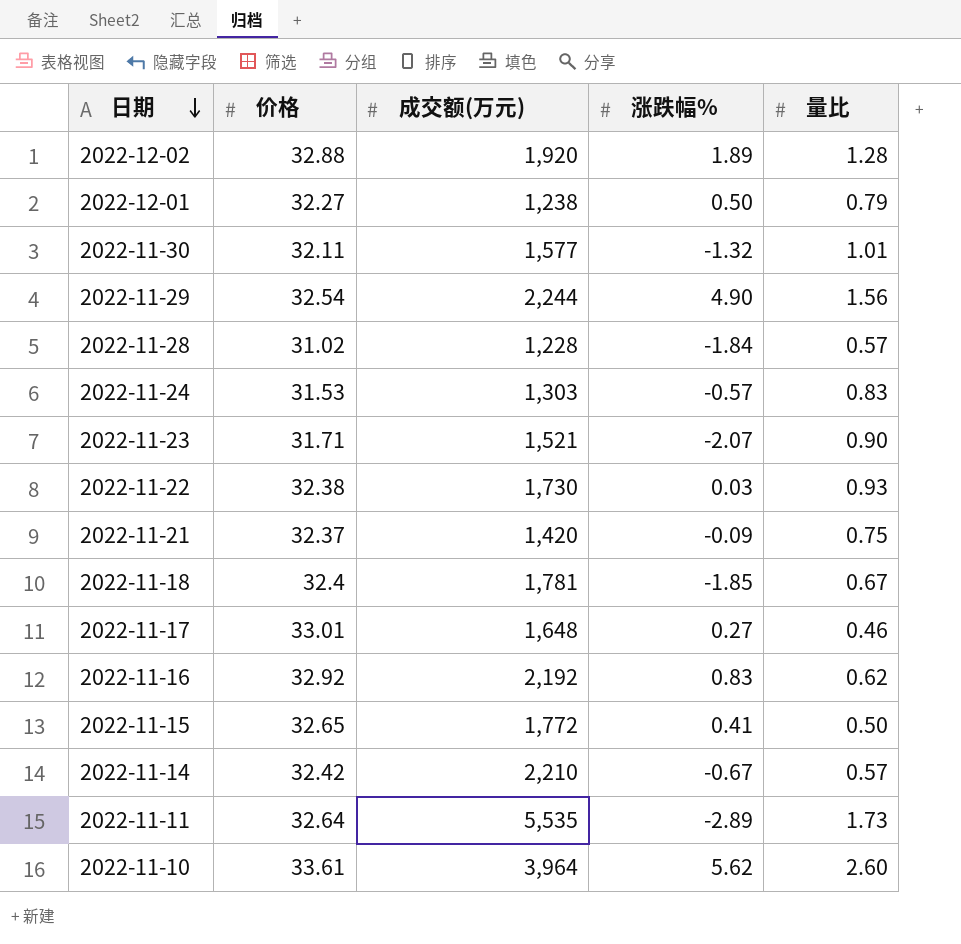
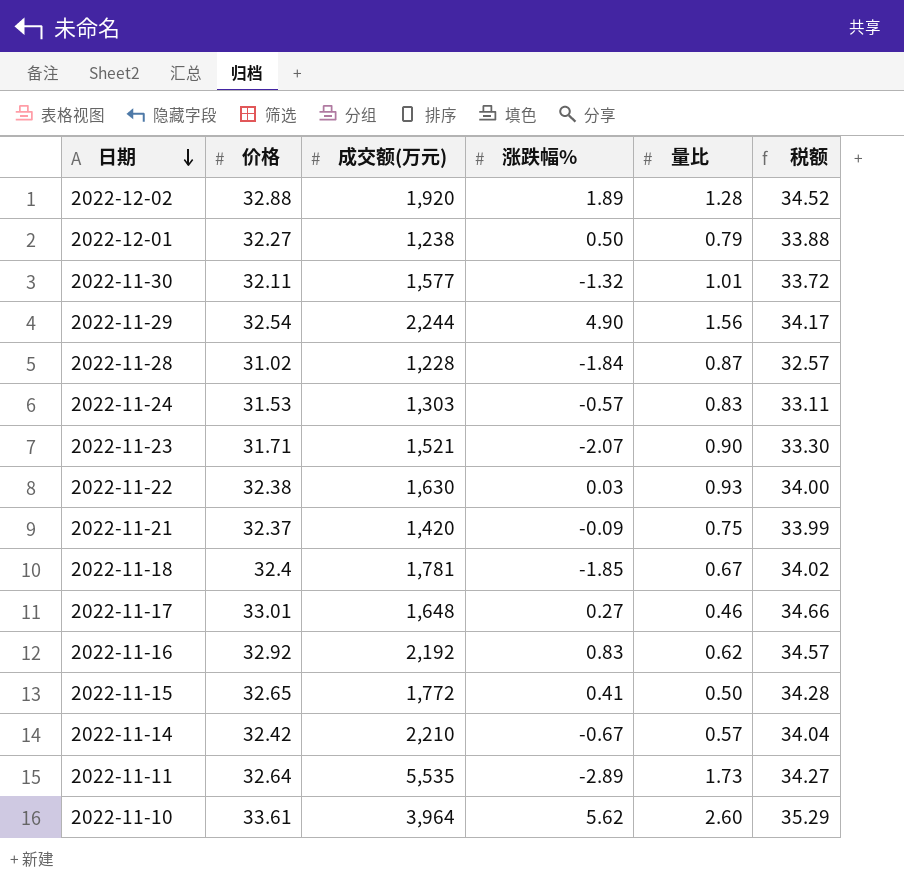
column 税额 | formula: none -> [价格] * 1.05
2022-11-28 | 量比: 0.57 -> 0.87
2022-11-22 | 成交额(万元): 1,730 -> 1,630

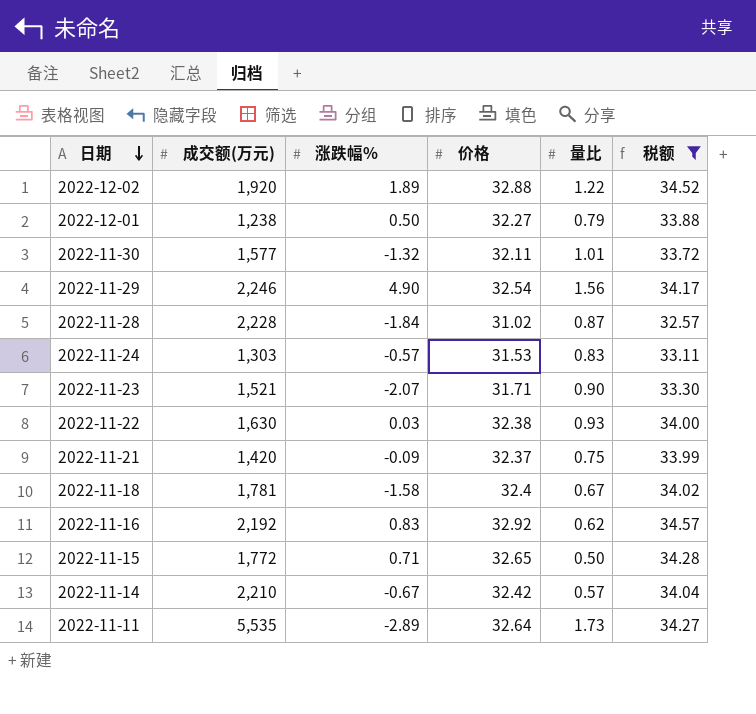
filter: none -> 税额 <= 34.57
column 价格 | position: 2 -> 4
2022-12-02 | 量比: 1.28 -> 1.22
2022-11-29 | 成交额(万元): 2,244 -> 2,246
2022-11-28 | 成交额(万元): 1,228 -> 2,228
2022-11-18 | 涨跌幅%: -1.85 -> -1.58
2022-11-15 | 涨跌幅%: 0.41 -> 0.71

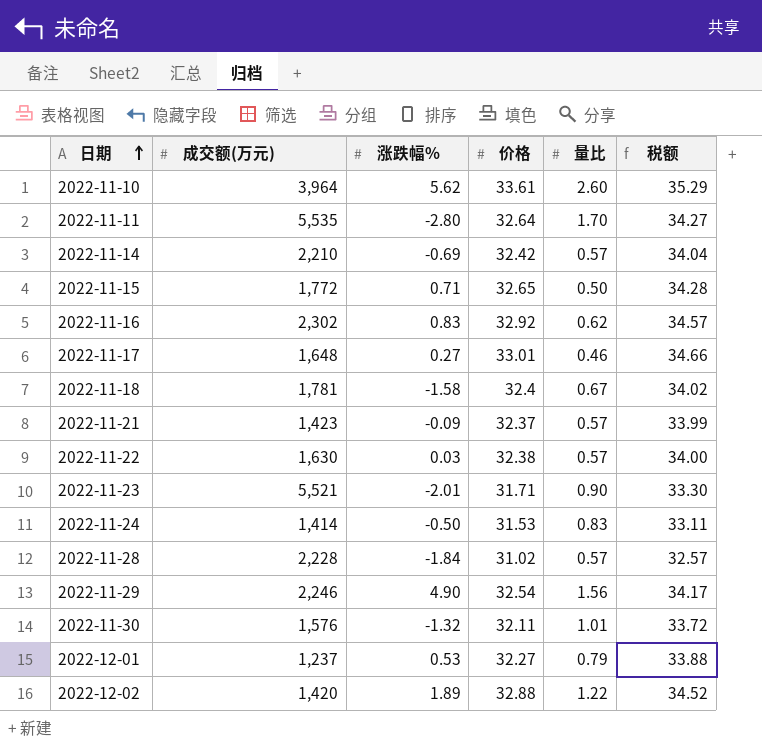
filter: 税额 <= 34.57 -> none
row order: 日期 descending -> 日期 ascending
2022-11-11 | 涨跌幅%: -2.89 -> -2.80
2022-11-11 | 量比: 1.73 -> 1.70
2022-11-14 | 涨跌幅%: -0.67 -> -0.69
2022-11-16 | 成交额(万元): 2,192 -> 2,302
2022-11-21 | 成交额(万元): 1,420 -> 1,423
2022-11-21 | 量比: 0.75 -> 0.57
2022-11-22 | 量比: 0.93 -> 0.57
2022-11-23 | 成交额(万元): 1,521 -> 5,521
2022-11-23 | 涨跌幅%: -2.07 -> -2.01
2022-11-24 | 成交额(万元): 1,303 -> 1,414
2022-11-24 | 涨跌幅%: -0.57 -> -0.50
2022-11-28 | 量比: 0.87 -> 0.57
2022-11-30 | 成交额(万元): 1,577 -> 1,576
2022-12-01 | 成交额(万元): 1,238 -> 1,237
2022-12-01 | 涨跌幅%: 0.50 -> 0.53
2022-12-02 | 成交额(万元): 1,920 -> 1,420

